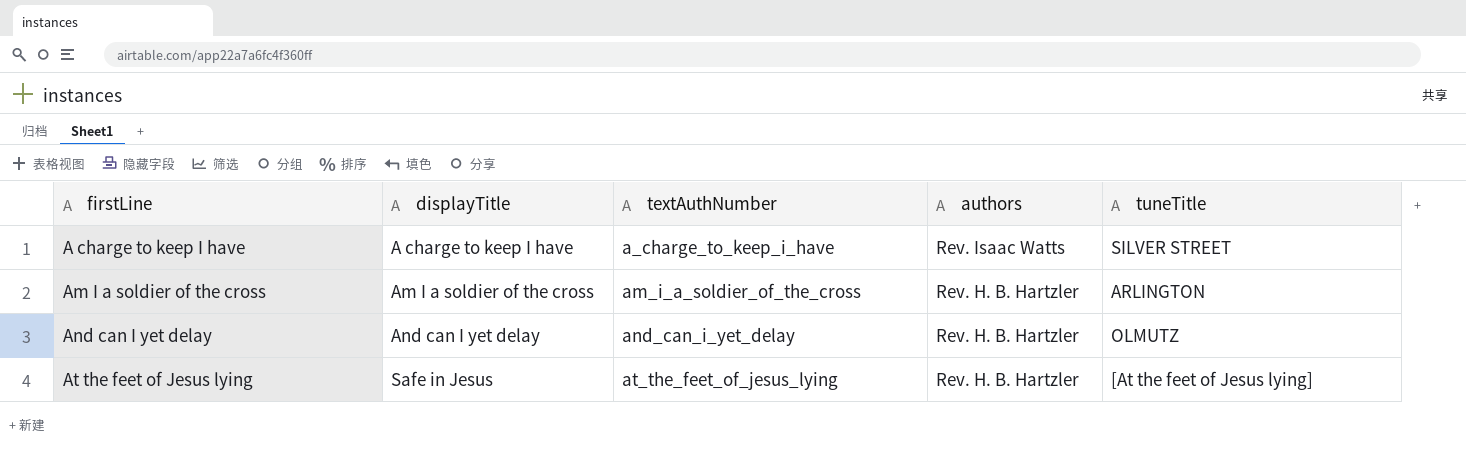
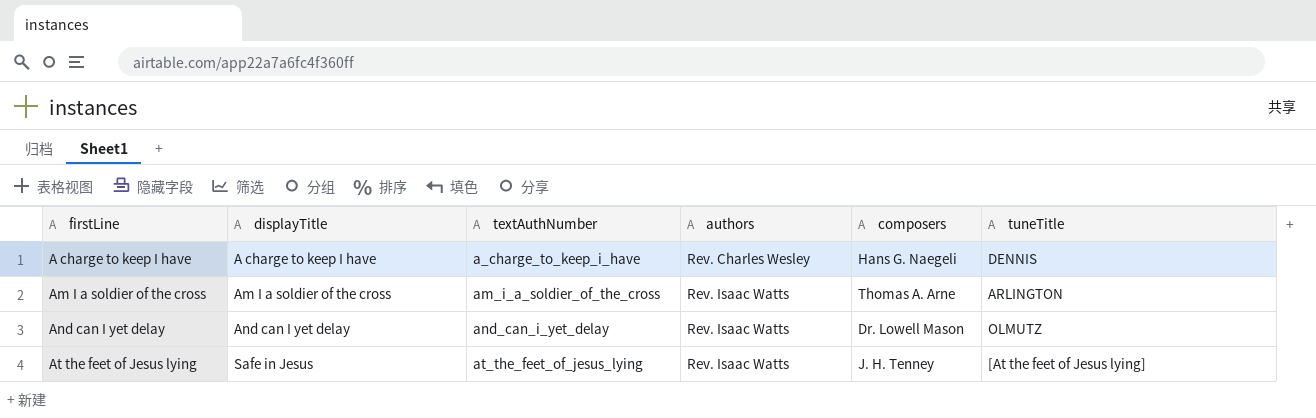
column composers | position: none -> 5
A charge to keep I have | authors: Rev. Isaac Watts -> Rev. Charles Wesley
A charge to keep I have | tuneTitle: SILVER STREET -> DENNIS
Am I a soldier of the cross | authors: Rev. H. B. Hartzler -> Rev. Isaac Watts
And can I yet delay | authors: Rev. H. B. Hartzler -> Rev. Isaac Watts
At the feet of Jesus lying | authors: Rev. H. B. Hartzler -> Rev. Isaac Watts

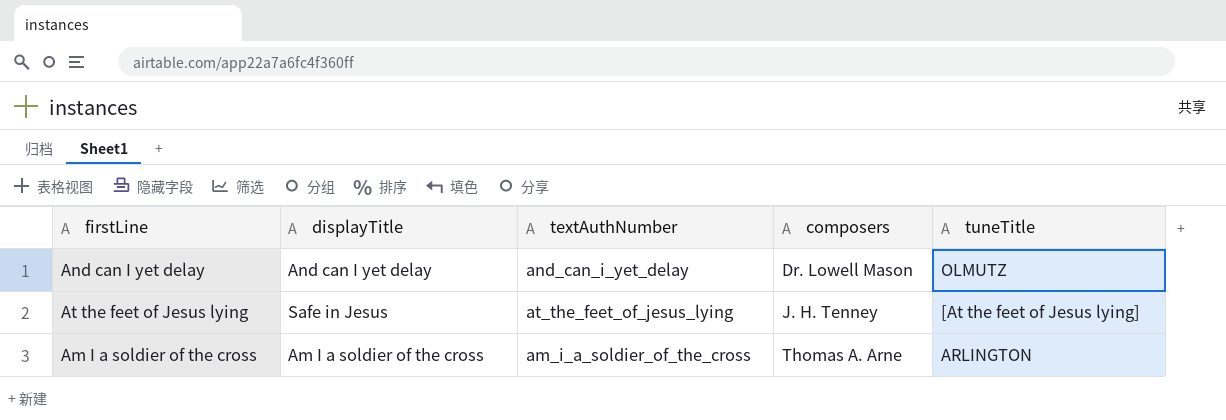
row order: firstLine ascending -> composers ascending
column authors | position: 4 -> none
row A charge to keep I have: A charge to keep I have | a_charge_to_keep_i_have | Rev. Charles Wesley | Hans G. Naegeli | DENNIS -> none

